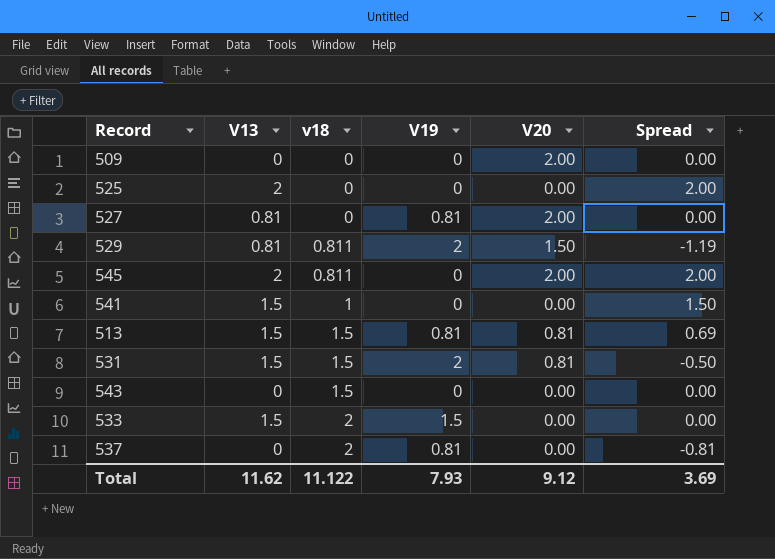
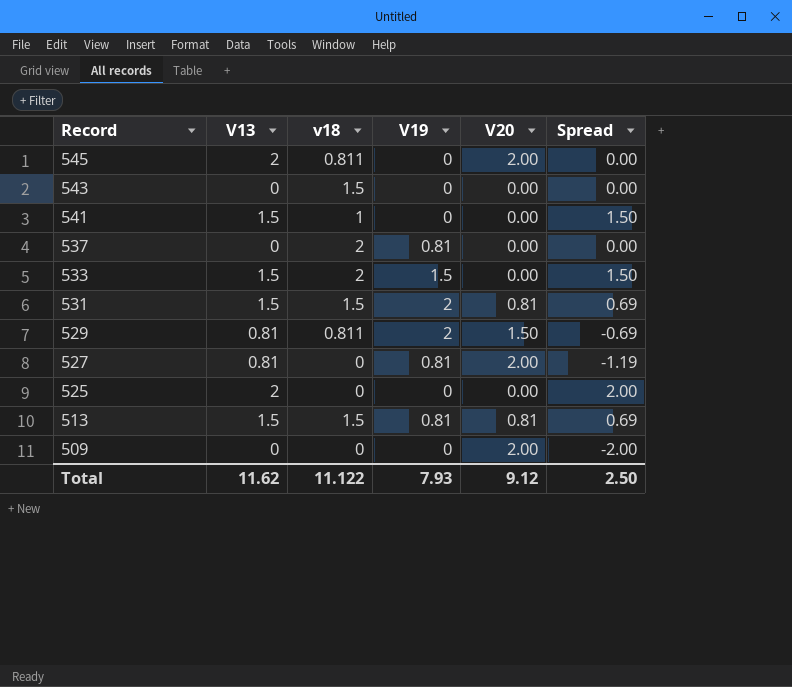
row order: v18 ascending -> Record descending
column Spread | formula: [V13] - [V19] -> [V13] - [V20]
Total | Spread: 3.69 -> 2.50

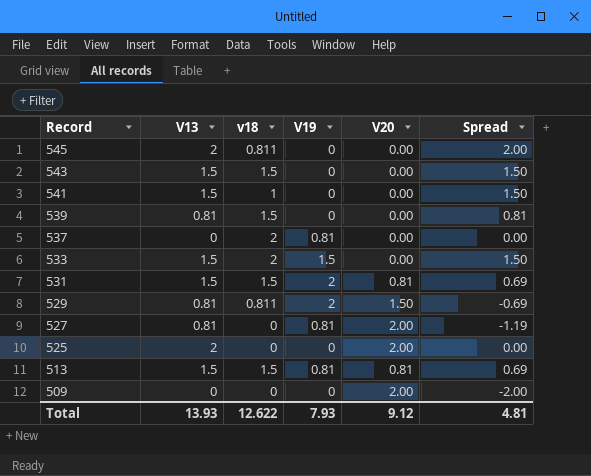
545 | V20: 2.00 -> 0.00
545 | Spread: 0.00 -> 2.00
543 | V13: 0 -> 1.5
543 | Spread: 0.00 -> 1.50
row 539: none -> 0.81 | 1.5 | 0 | 0.00 | 0.81
525 | V20: 0.00 -> 2.00
525 | Spread: 2.00 -> 0.00
Total | V13: 11.62 -> 13.93
Total | v18: 11.122 -> 12.622
Total | Spread: 2.50 -> 4.81

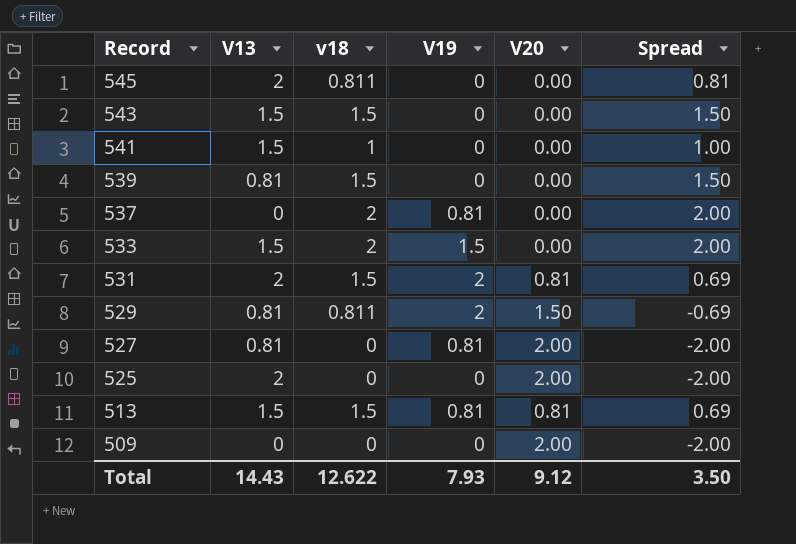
column Spread | formula: [V13] - [V20] -> [v18] - [V20]
531 | V13: 1.5 -> 2
Total | V13: 13.93 -> 14.43
Total | Spread: 4.81 -> 3.50

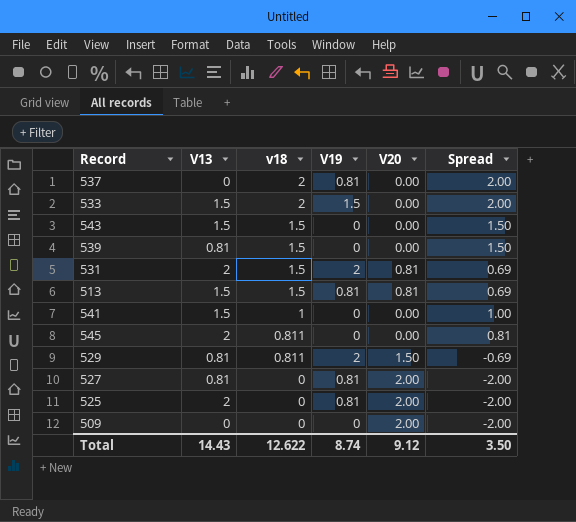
row order: Record descending -> v18 descending
525 | V19: 0 -> 0.81
Total | V19: 7.93 -> 8.74

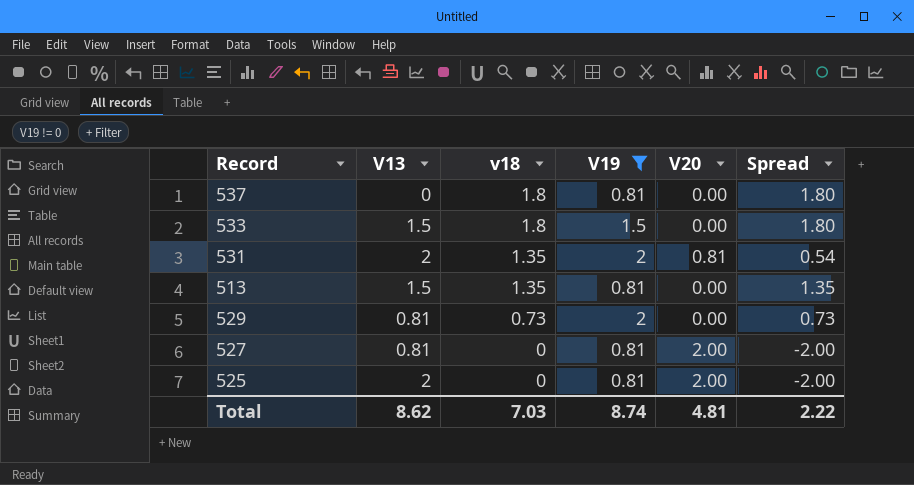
filter: none -> V19 != 0
537 | v18: 2 -> 1.8
537 | Spread: 2.00 -> 1.80
533 | v18: 2 -> 1.8
533 | Spread: 2.00 -> 1.80
531 | v18: 1.5 -> 1.35
531 | Spread: 0.69 -> 0.54
513 | v18: 1.5 -> 1.35
513 | V20: 0.81 -> 0.00
513 | Spread: 0.69 -> 1.35
529 | v18: 0.811 -> 0.73
529 | V20: 1.50 -> 0.00
529 | Spread: -0.69 -> 0.73
Total | V13: 14.43 -> 8.62
Total | v18: 12.622 -> 7.03
Total | V20: 9.12 -> 4.81
Total | Spread: 3.50 -> 2.22

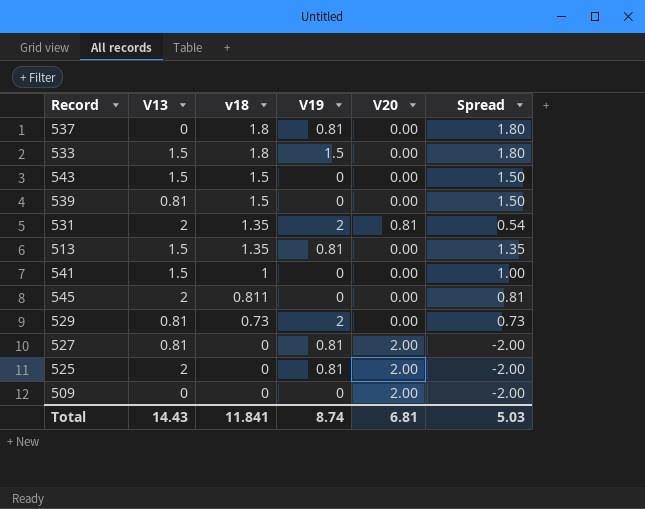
filter: V19 != 0 -> none
Total | V13: 8.62 -> 14.43
Total | v18: 7.03 -> 11.841
Total | V20: 4.81 -> 6.81
Total | Spread: 2.22 -> 5.03

